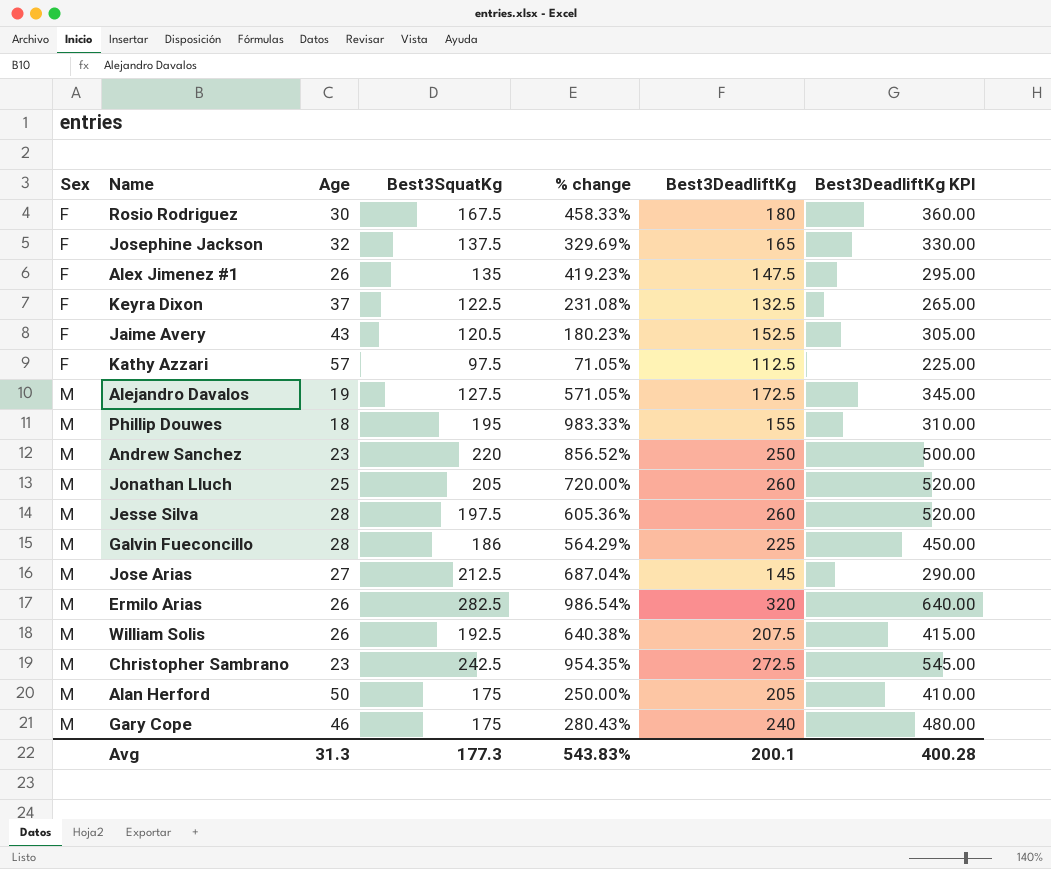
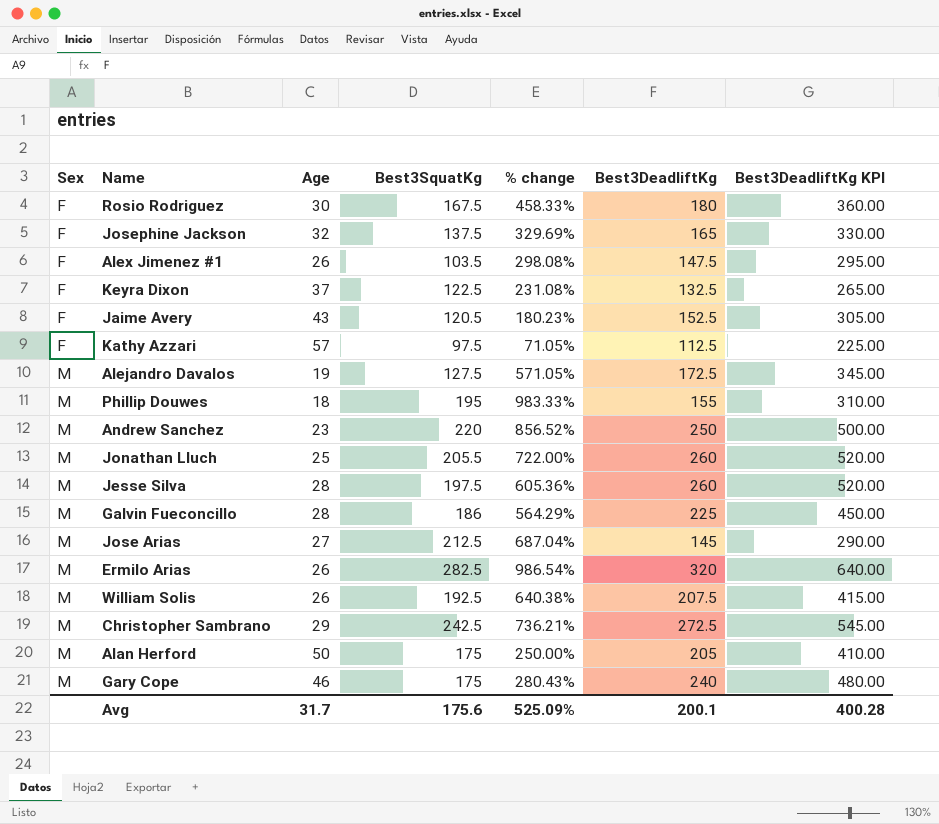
Alex Jimenez #1 | Best3SquatKg: 135 -> 103.5
Alex Jimenez #1 | % change: 419.23% -> 298.08%
Jonathan Lluch | Best3SquatKg: 205 -> 205.5
Jonathan Lluch | % change: 720.00% -> 722.00%
Christopher Sambrano | Age: 23 -> 29
Christopher Sambrano | % change: 954.35% -> 736.21%
Avg | Age: 31.3 -> 31.7
Avg | Best3SquatKg: 177.3 -> 175.6
Avg | % change: 543.83% -> 525.09%

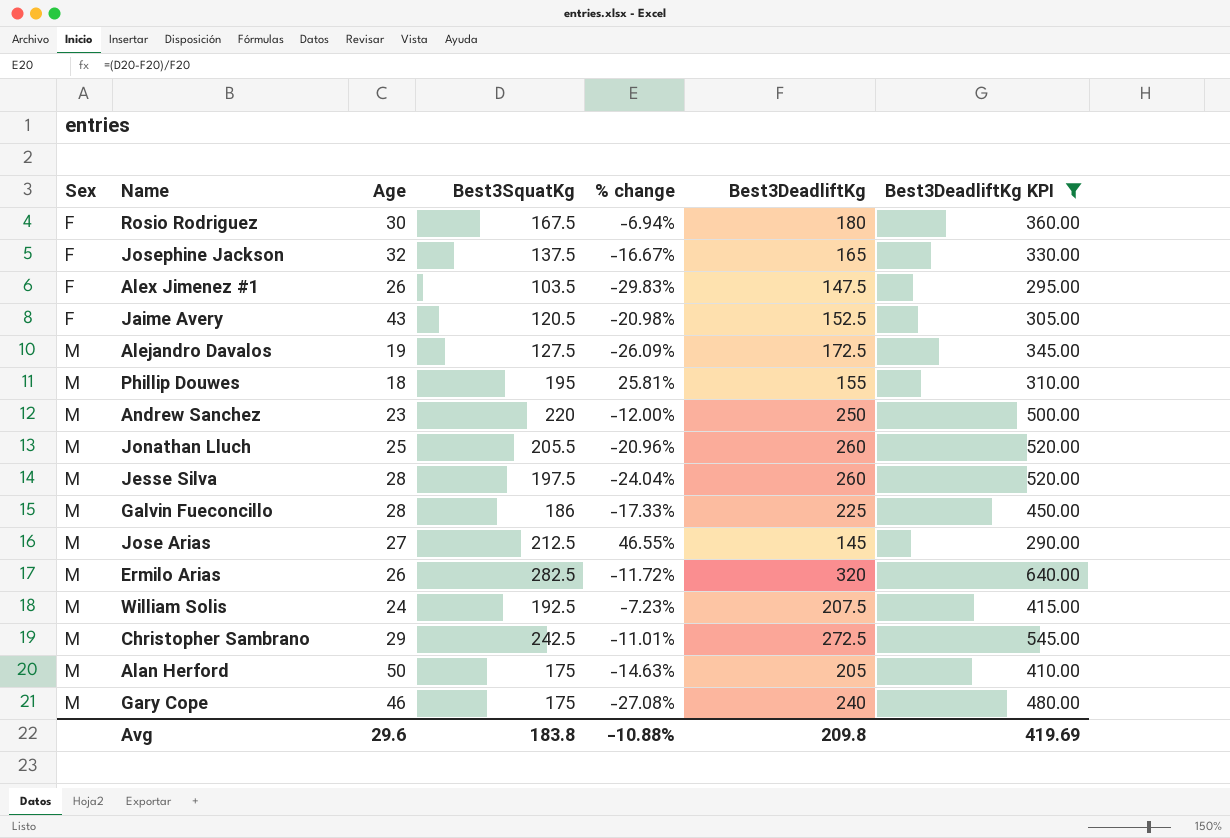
filter: none -> Best3DeadliftKg KPI >= 290.00
column % change | formula: ([Best3SquatKg] - [Age]) / [Age] -> ([Best3SquatKg] - [Best3DeadliftKg]) / [Best3DeadliftKg]
William Solis | Age: 26 -> 24
Avg | Age: 31.7 -> 29.6
Avg | Best3SquatKg: 175.6 -> 183.8
Avg | % change: 525.09% -> -10.88%
Avg | Best3DeadliftKg: 200.1 -> 209.8
Avg | Best3DeadliftKg KPI: 400.28 -> 419.69

